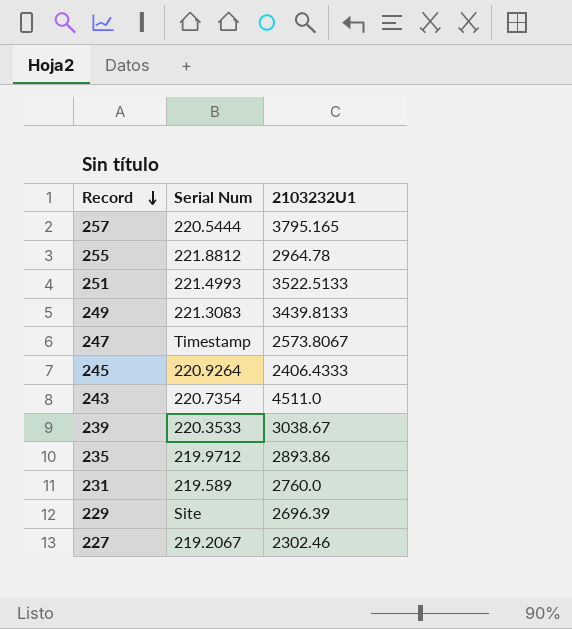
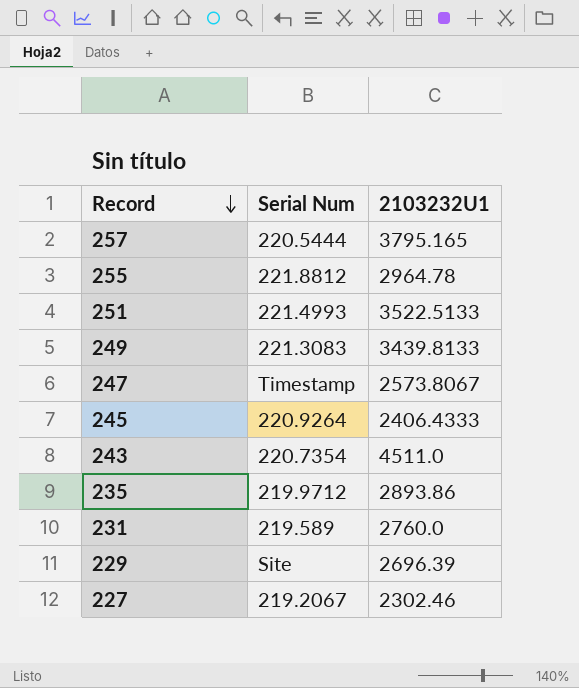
row 239: 220.3533 | 3038.67 -> none

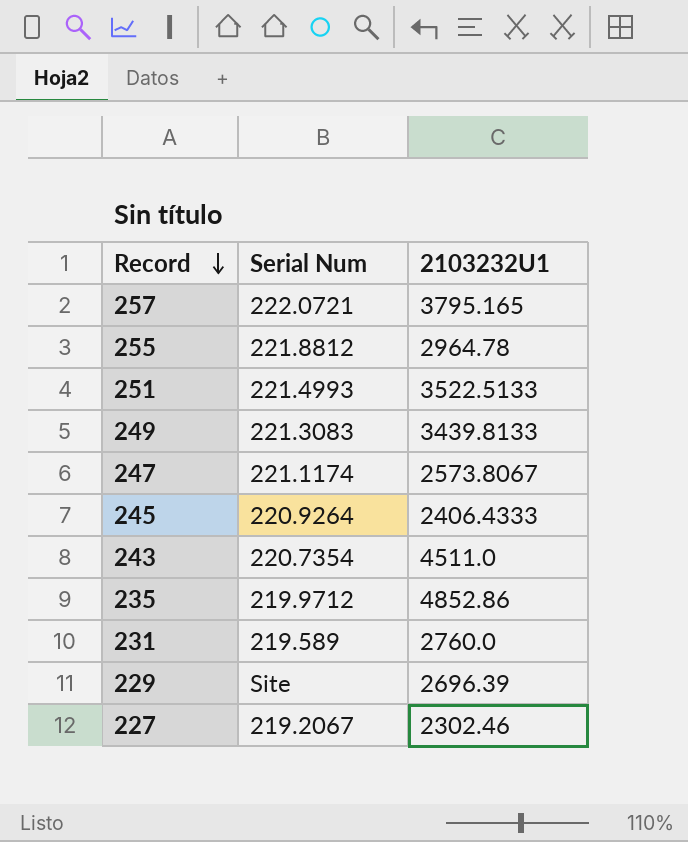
257 | Serial Num: 220.5444 -> 222.0721
247 | Serial Num: Timestamp -> 221.1174
235 | 2103232U1: 2893.86 -> 4852.86

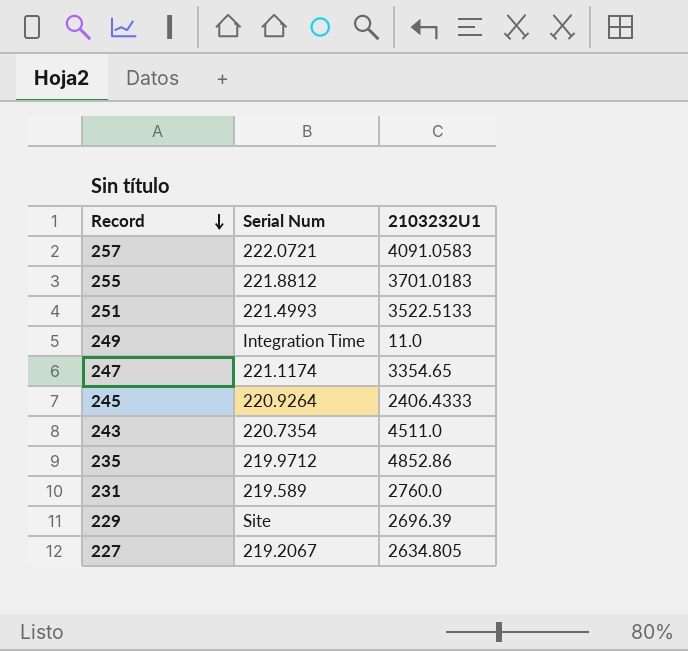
257 | 2103232U1: 3795.165 -> 4091.0583
255 | 2103232U1: 2964.78 -> 3701.0183
249 | Serial Num: 221.3083 -> Integration Time
249 | 2103232U1: 3439.8133 -> 11.0
247 | 2103232U1: 2573.8067 -> 3354.65
227 | 2103232U1: 2302.46 -> 2634.805

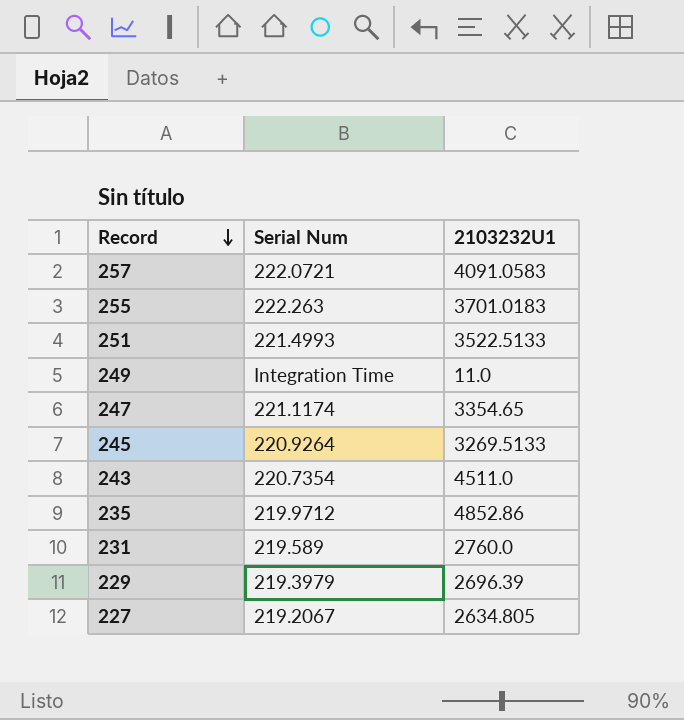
255 | Serial Num: 221.8812 -> 222.263
245 | 2103232U1: 2406.4333 -> 3269.5133
229 | Serial Num: Site -> 219.3979

